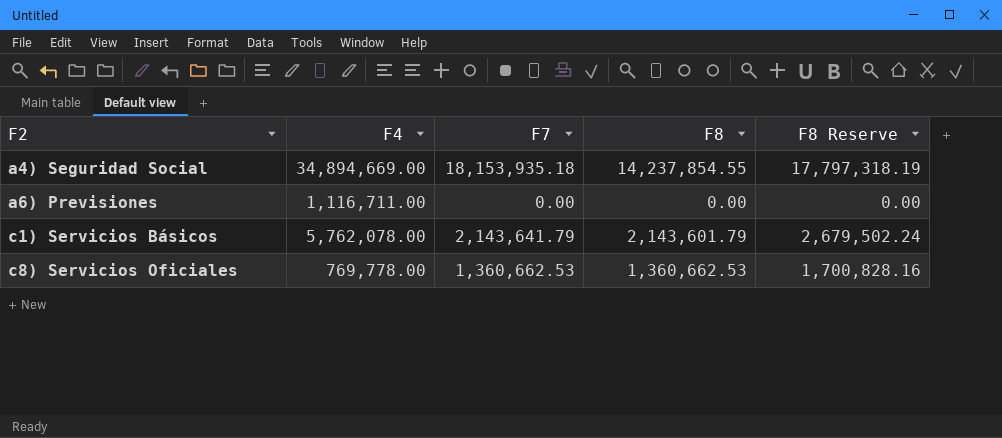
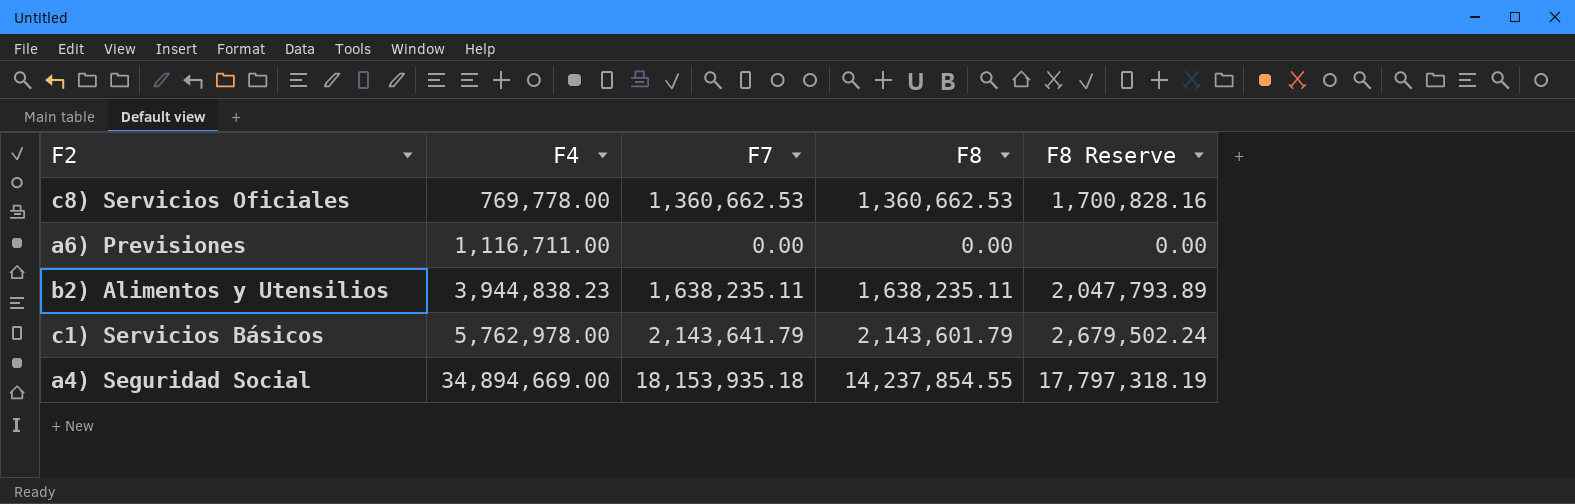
row order: F2 ascending -> F4 ascending
row b2) Alimentos y Utensilios: none -> 3,944,838.23 | 1,638,235.11 | 1,638,235.11 | 2,047,793.89
c1) Servicios Básicos | F4: 5,762,078.00 -> 5,762,978.00

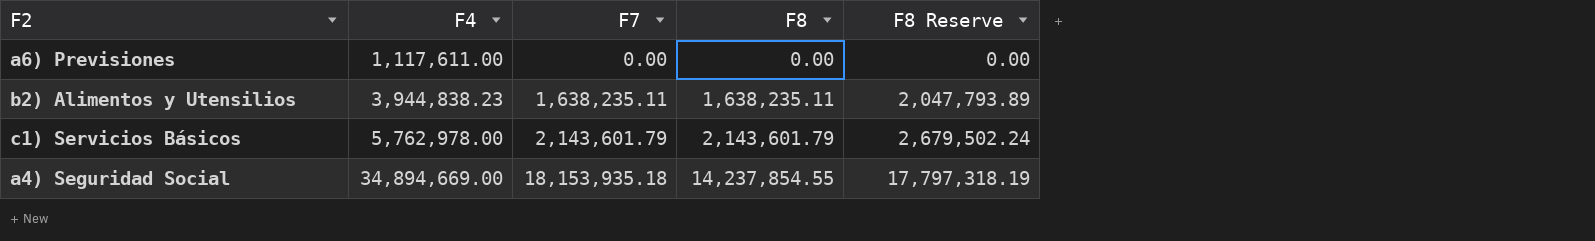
row c8) Servicios Oficiales: 769,778.00 | 1,360,662.53 | 1,360,662.53 | 1,700,828.16 -> none
a6) Previsiones | F4: 1,116,711.00 -> 1,117,611.00
c1) Servicios Básicos | F7: 2,143,641.79 -> 2,143,601.79

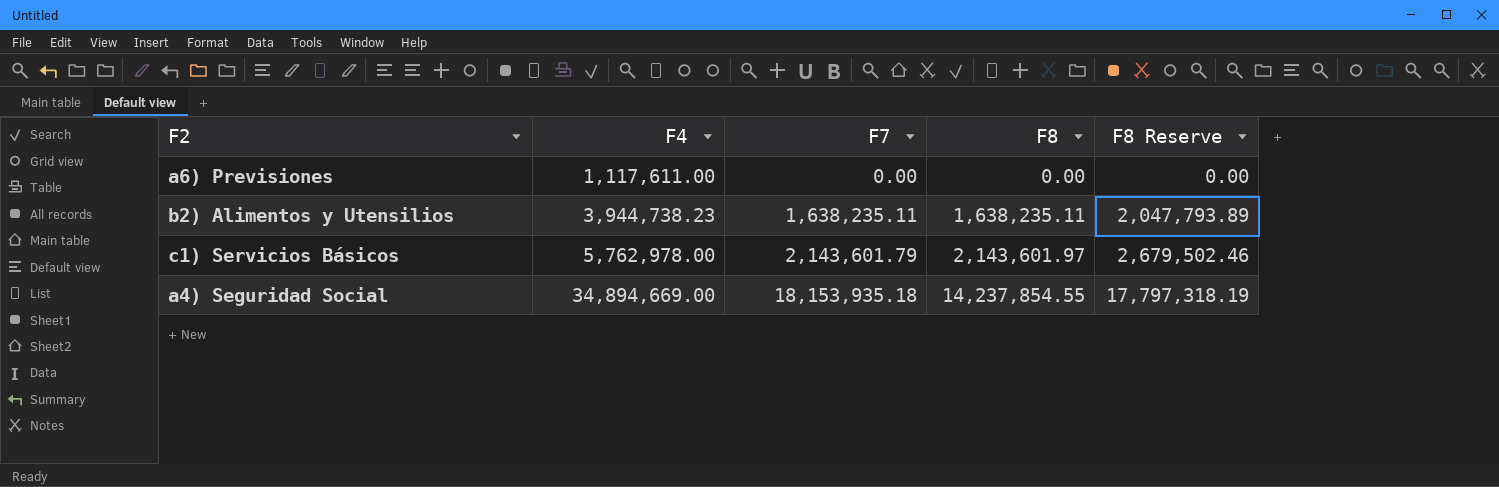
b2) Alimentos y Utensilios | F4: 3,944,838.23 -> 3,944,738.23
c1) Servicios Básicos | F8: 2,143,601.79 -> 2,143,601.97
c1) Servicios Básicos | F8 Reserve: 2,679,502.24 -> 2,679,502.46

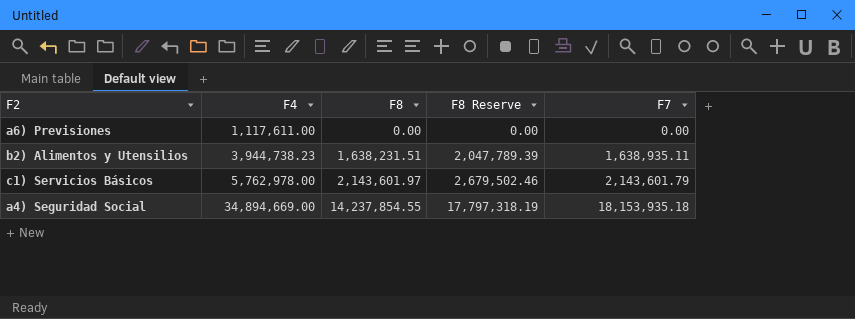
column F7 | position: 3 -> 5
b2) Alimentos y Utensilios | F8: 1,638,235.11 -> 1,638,231.51
b2) Alimentos y Utensilios | F8 Reserve: 2,047,793.89 -> 2,047,789.39
b2) Alimentos y Utensilios | F7: 1,638,235.11 -> 1,638,935.11

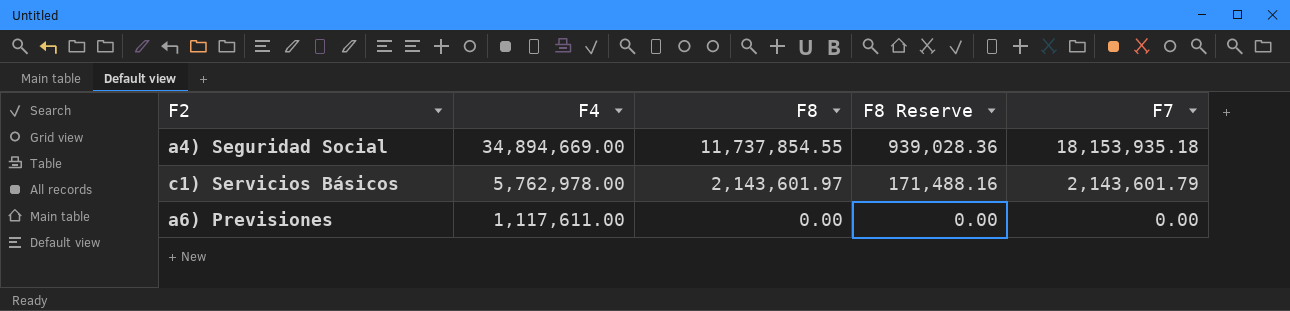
row order: F4 ascending -> F4 descending
column F8 Reserve | formula: [F8] * 1.25 -> [F8] * 0.08
row b2) Alimentos y Utensilios: 3,944,738.23 | 1,638,231.51 | 2,047,789.39 | 1,638,935.11 -> none
a4) Seguridad Social | F8: 14,237,854.55 -> 11,737,854.55

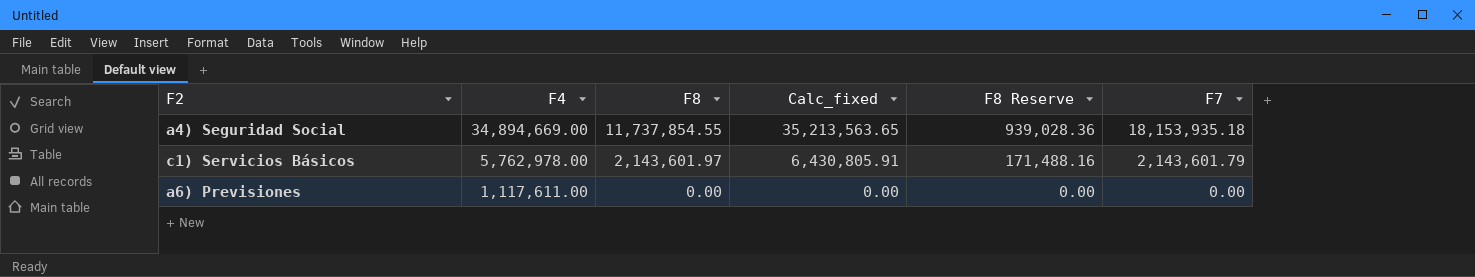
column Calc_fixed | formula: none -> [F8] * 3

